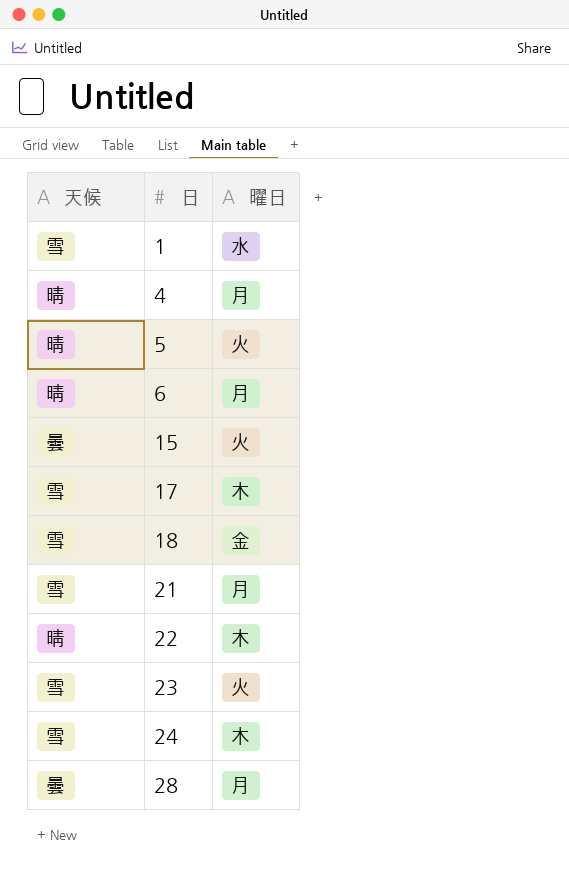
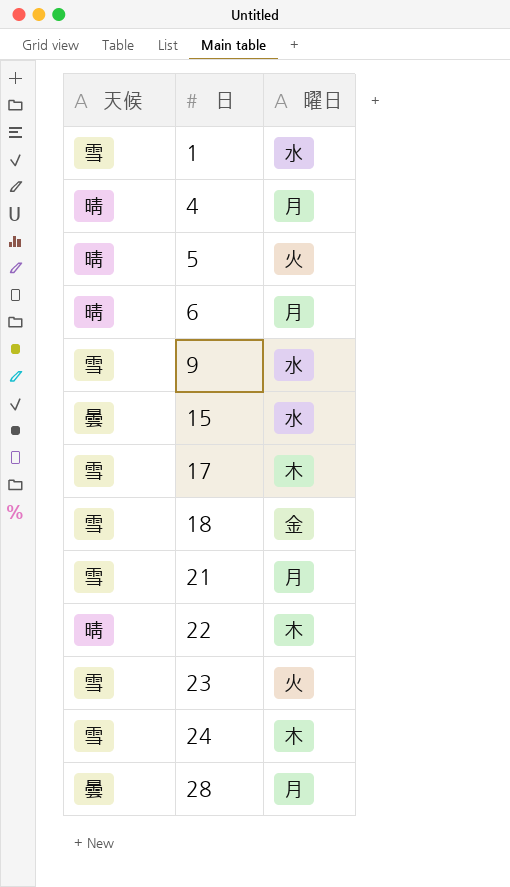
row 9: none -> 雪 | 水
15 | 曜日: 火 -> 水

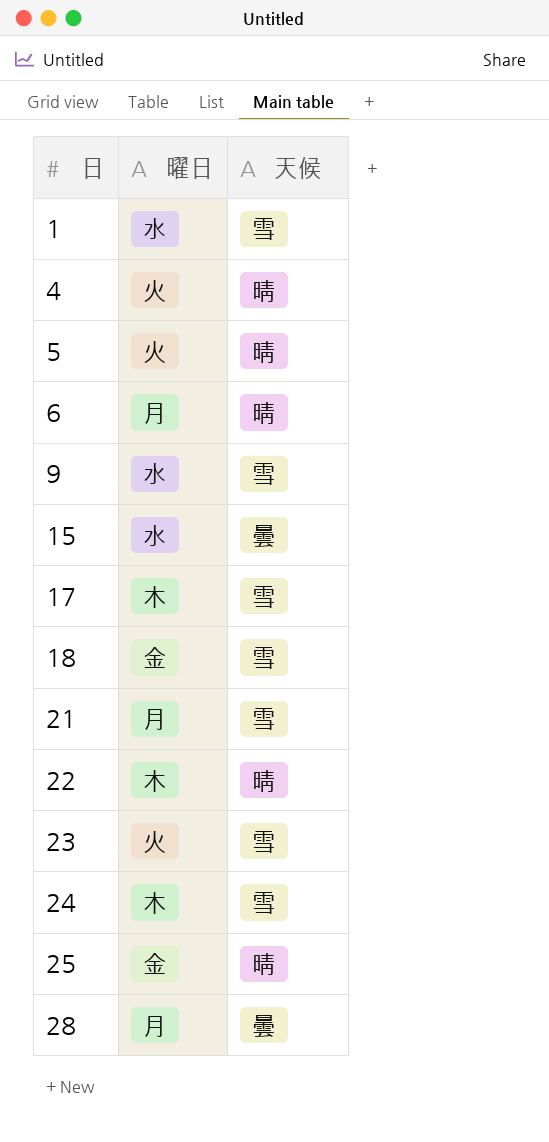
column 天候 | position: 1 -> 3
4 | 曜日: 月 -> 火
row 25: none -> 金 | 晴

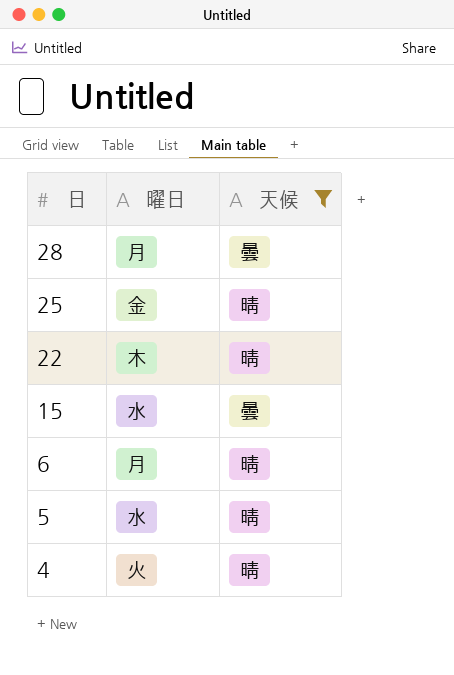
filter: none -> 天候 != 雪
row order: 日 ascending -> 日 descending
5 | 曜日: 火 -> 水

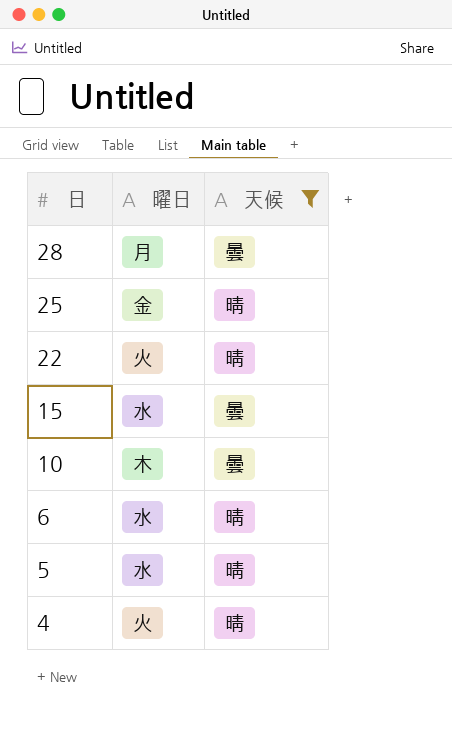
22 | 曜日: 木 -> 火
row 10: none -> 木 | 曇
6 | 曜日: 月 -> 水

